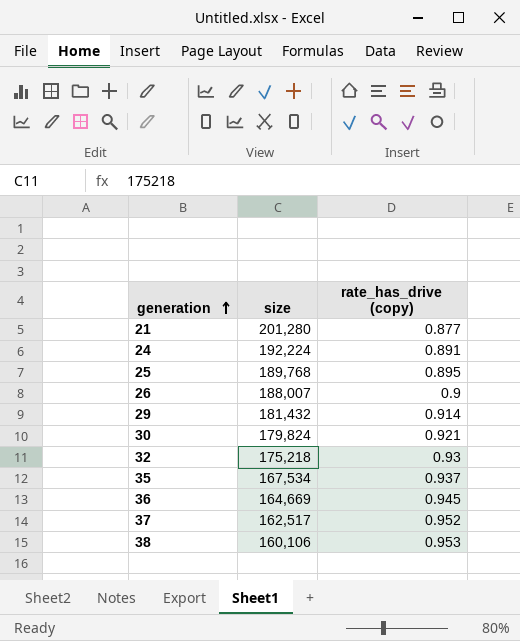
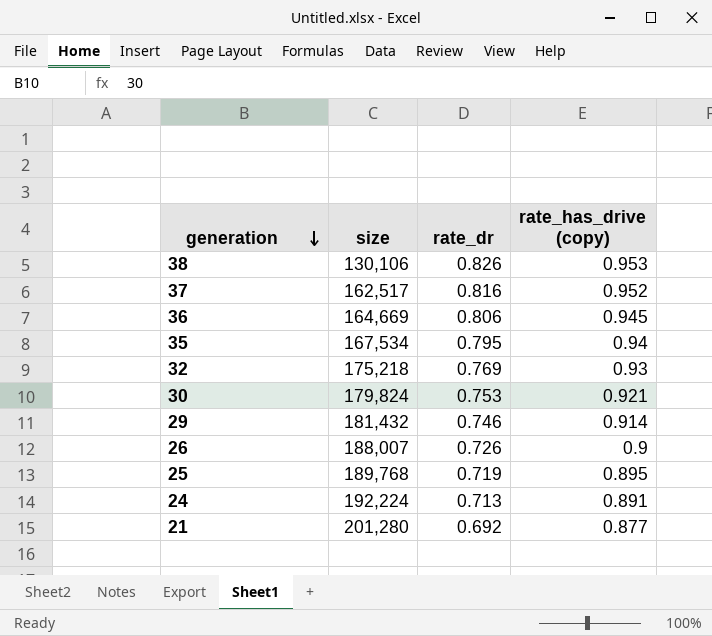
row order: generation ascending -> generation descending
column rate_dr | position: none -> 3
38 | size: 160,106 -> 130,106
35 | rate_has_drive (copy): 0.937 -> 0.94

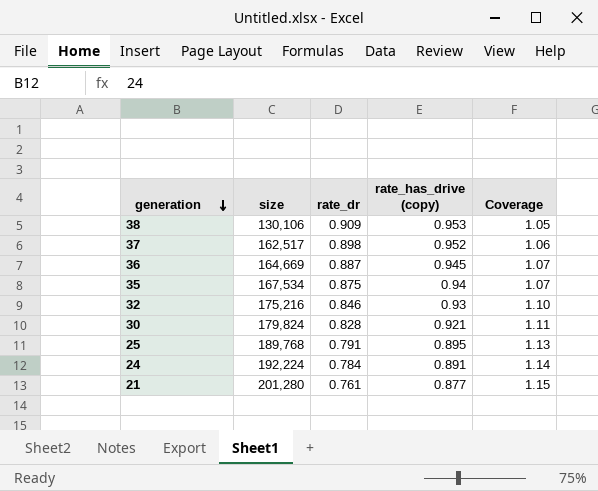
column Coverage | formula: none -> [rate_has_drive (copy)] / [rate_dr]
row 29: 181,432 | 0.746 | 0.914 -> none
row 26: 188,007 | 0.726 | 0.9 -> none
38 | rate_dr: 0.826 -> 0.909
37 | rate_dr: 0.816 -> 0.898
36 | rate_dr: 0.806 -> 0.887
35 | rate_dr: 0.795 -> 0.875
32 | size: 175,218 -> 175,216
32 | rate_dr: 0.769 -> 0.846
30 | rate_dr: 0.753 -> 0.828
25 | rate_dr: 0.719 -> 0.791
24 | rate_dr: 0.713 -> 0.784
21 | rate_dr: 0.692 -> 0.761

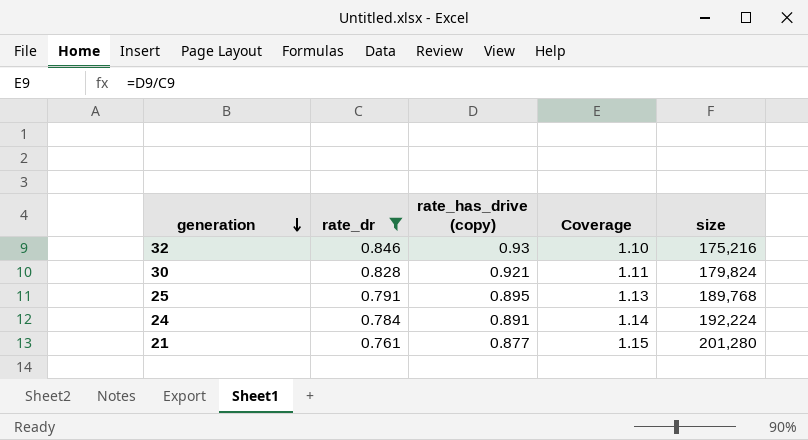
filter: none -> rate_dr <= 0.846
column size | position: 2 -> 5

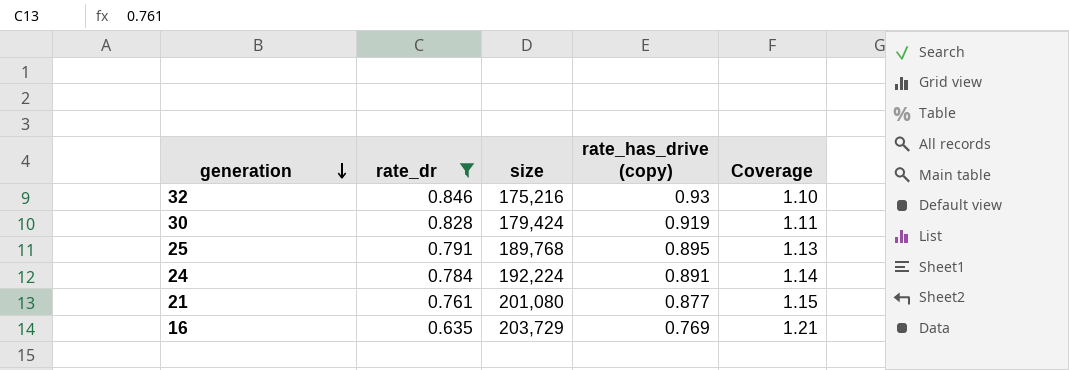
column size | position: 5 -> 3
30 | size: 179,824 -> 179,424
30 | rate_has_drive (copy): 0.921 -> 0.919
21 | size: 201,280 -> 201,080
row 16: none -> 0.635 | 203,729 | 0.769 | 1.21

